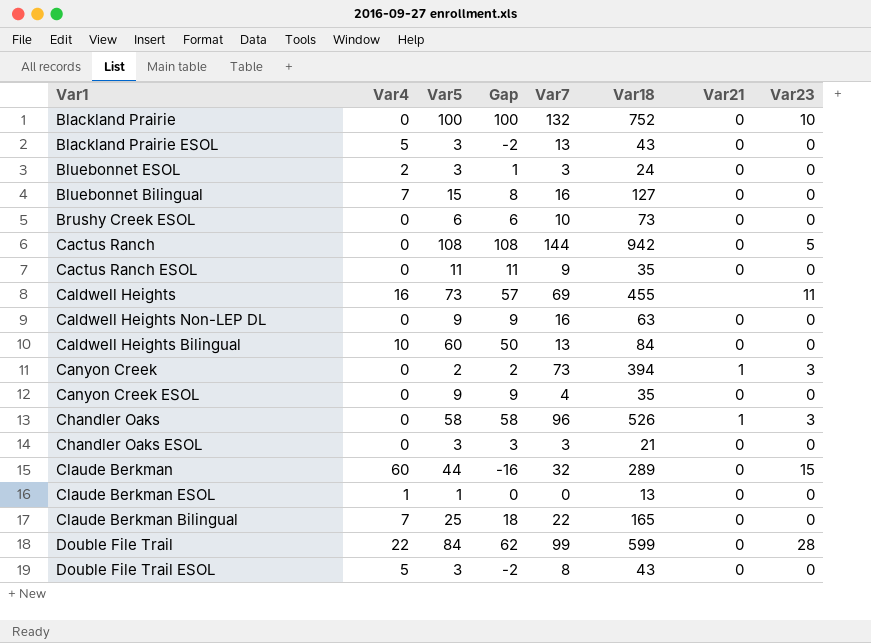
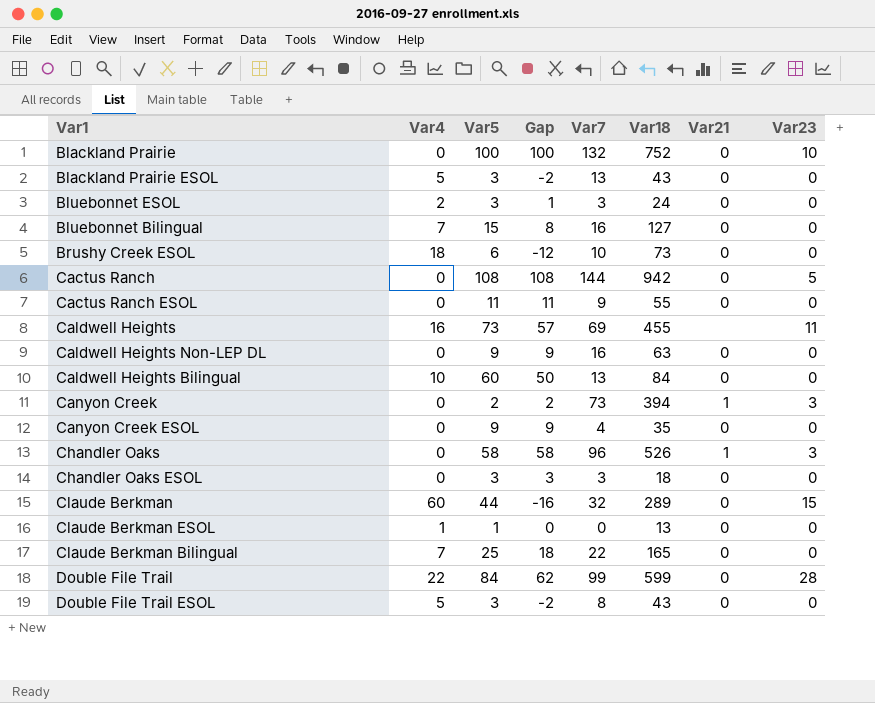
Brushy Creek ESOL | Var4: 0 -> 18
Brushy Creek ESOL | Gap: 6 -> -12
Cactus Ranch ESOL | Var18: 35 -> 55
Chandler Oaks ESOL | Var18: 21 -> 18

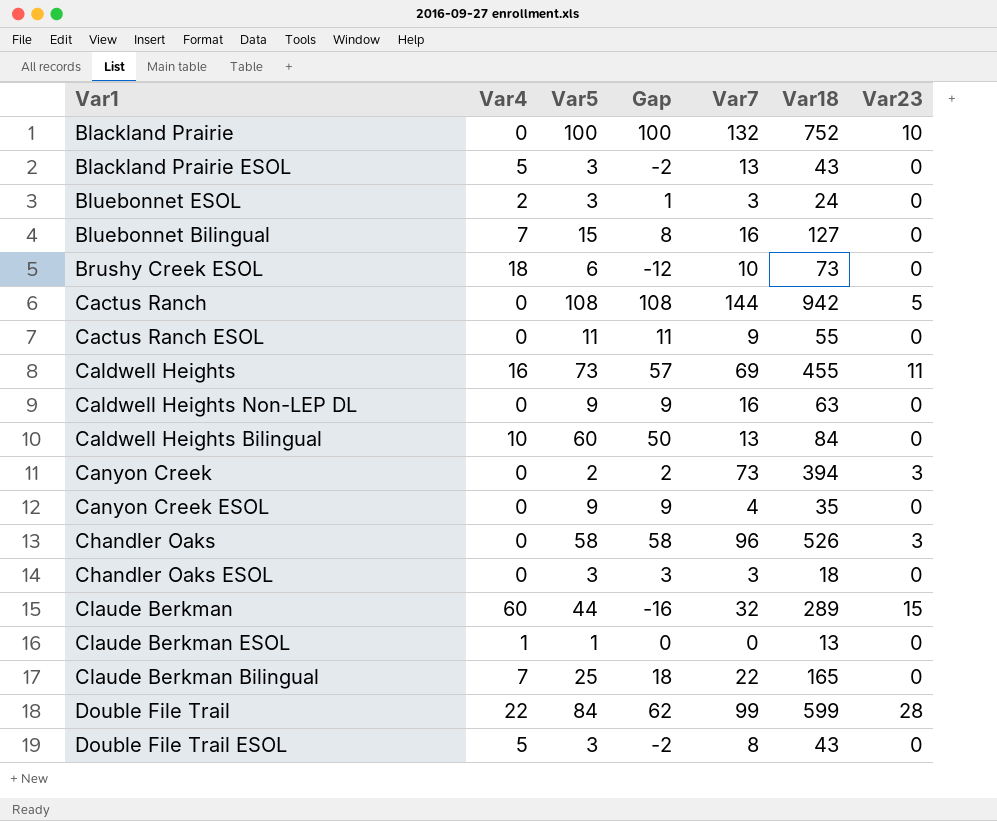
column Var21 | position: 7 -> none

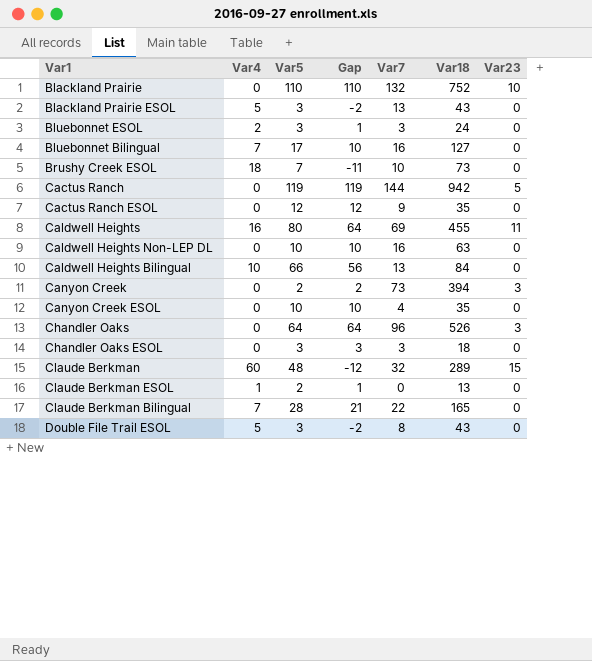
row Double File Trail: 22 | 84 | 62 | 99 | 599 | 28 -> none
Blackland Prairie | Var5: 100 -> 110
Blackland Prairie | Gap: 100 -> 110
Bluebonnet Bilingual | Var5: 15 -> 17
Bluebonnet Bilingual | Gap: 8 -> 10
Brushy Creek ESOL | Var5: 6 -> 7
Brushy Creek ESOL | Gap: -12 -> -11
Cactus Ranch | Var5: 108 -> 119
Cactus Ranch | Gap: 108 -> 119
Cactus Ranch ESOL | Var5: 11 -> 12
Cactus Ranch ESOL | Gap: 11 -> 12
Cactus Ranch ESOL | Var18: 55 -> 35
Caldwell Heights | Var5: 73 -> 80
Caldwell Heights | Gap: 57 -> 64
Caldwell Heights Non-LEP DL | Var5: 9 -> 10
Caldwell Heights Non-LEP DL | Gap: 9 -> 10
Caldwell Heights Bilingual | Var5: 60 -> 66
Caldwell Heights Bilingual | Gap: 50 -> 56
Canyon Creek ESOL | Var5: 9 -> 10
Canyon Creek ESOL | Gap: 9 -> 10
Chandler Oaks | Var5: 58 -> 64
Chandler Oaks | Gap: 58 -> 64
Claude Berkman | Var5: 44 -> 48
Claude Berkman | Gap: -16 -> -12
Claude Berkman ESOL | Var5: 1 -> 2
Claude Berkman ESOL | Gap: 0 -> 1
Claude Berkman Bilingual | Var5: 25 -> 28
Claude Berkman Bilingual | Gap: 18 -> 21

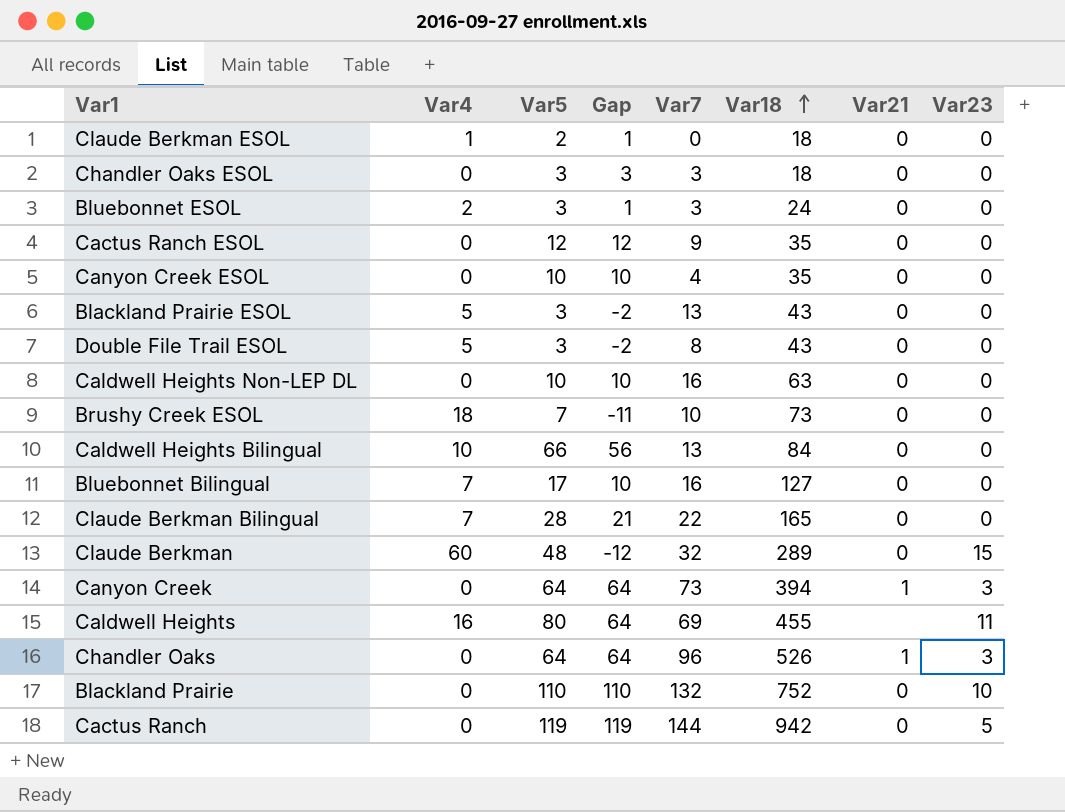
row order: none -> Var18 ascending
column Var21 | position: none -> 7
Claude Berkman ESOL | Var18: 13 -> 18
Canyon Creek | Var5: 2 -> 64
Canyon Creek | Gap: 2 -> 64

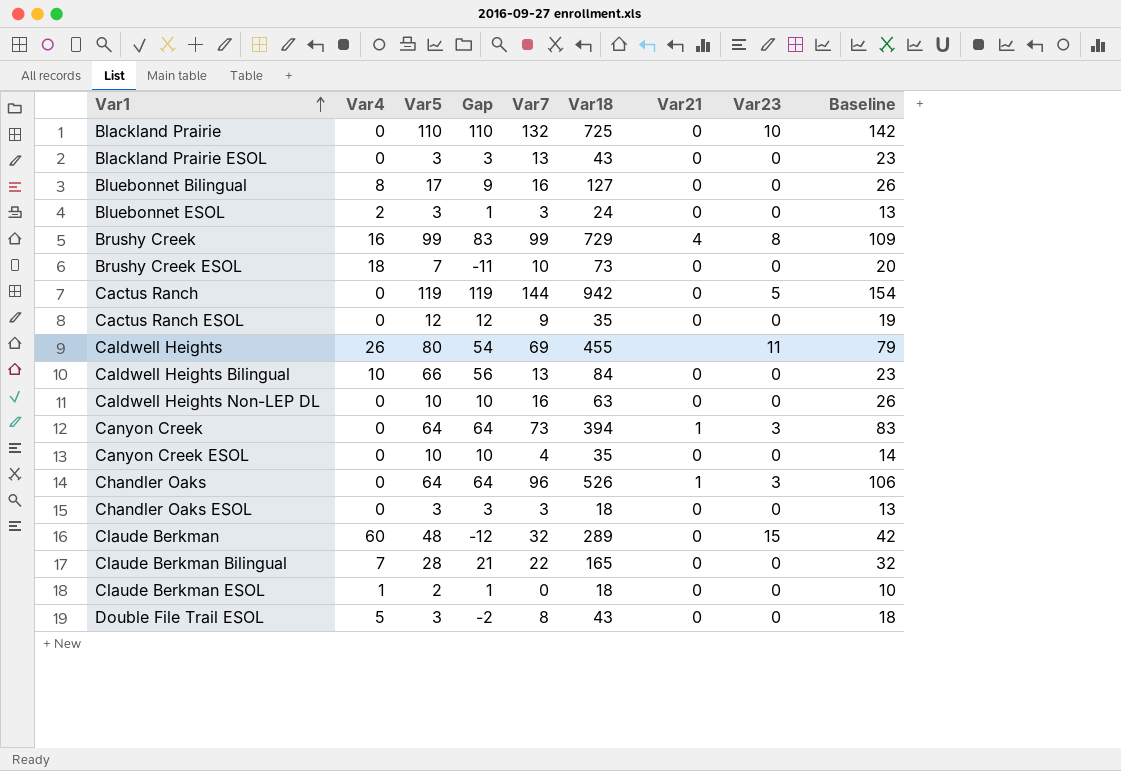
row order: Var18 ascending -> Var1 ascending
column Baseline | formula: none -> [Var7] + 10
Blackland Prairie | Var18: 752 -> 725
Blackland Prairie ESOL | Var4: 5 -> 0
Blackland Prairie ESOL | Gap: -2 -> 3
Bluebonnet Bilingual | Var4: 7 -> 8
Bluebonnet Bilingual | Gap: 10 -> 9
row Brushy Creek: none -> 16 | 99 | 83 | 99 | 729 | 4 | 8 | 109
Caldwell Heights | Var4: 16 -> 26
Caldwell Heights | Gap: 64 -> 54

